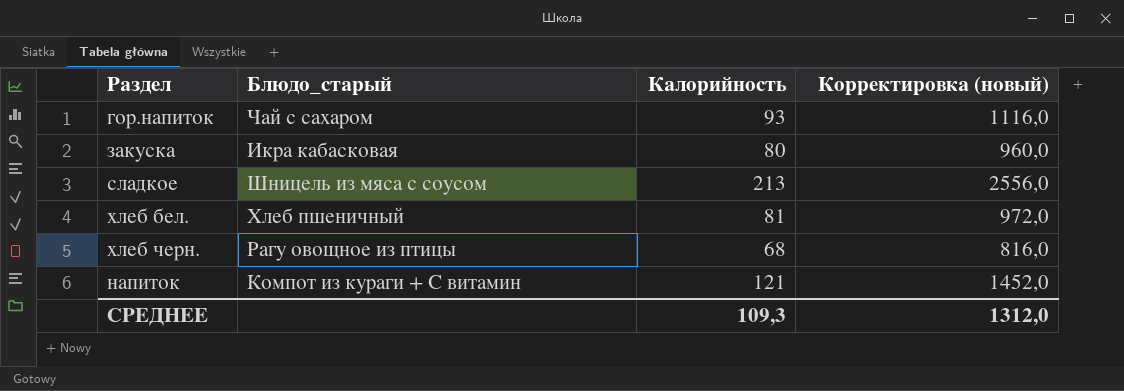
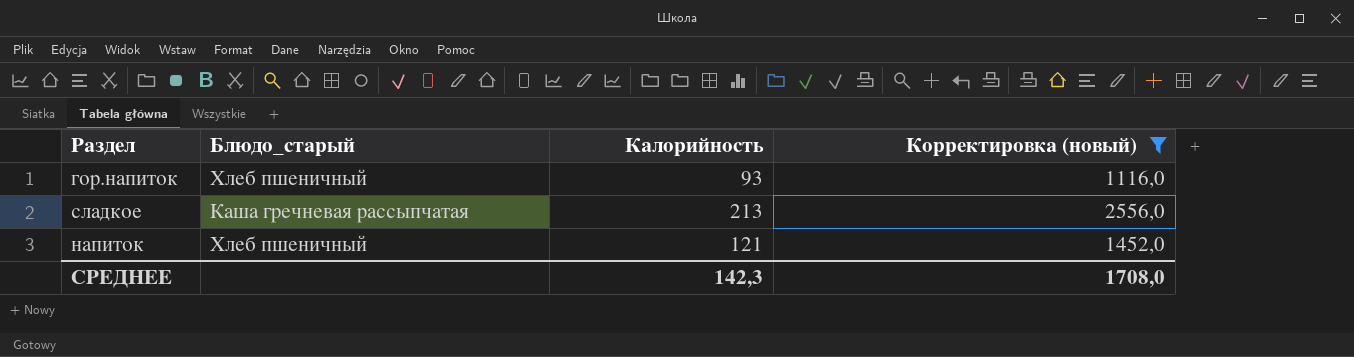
filter: none -> Корректировка (новый) >= 1116,0
гор.напиток | Блюдо_старый: Чай с сахаром -> Хлеб пшеничный
сладкое | Блюдо_старый: Шницель из мяса с соусом -> Каша гречневая рассыпчатая
напиток | Блюдо_старый: Компот из кураги + С витамин -> Хлеб пшеничный
СРЕДНЕЕ | Калорийность: 109,3 -> 142,3
СРЕДНЕЕ | Корректировка (новый): 1312,0 -> 1708,0

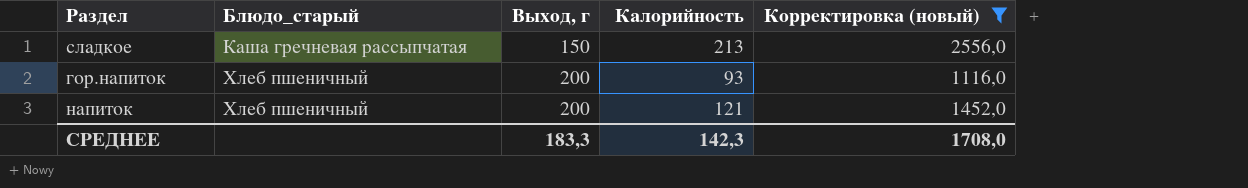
row order: none -> Блюдо_старый ascending
column Выход, г | position: none -> 3

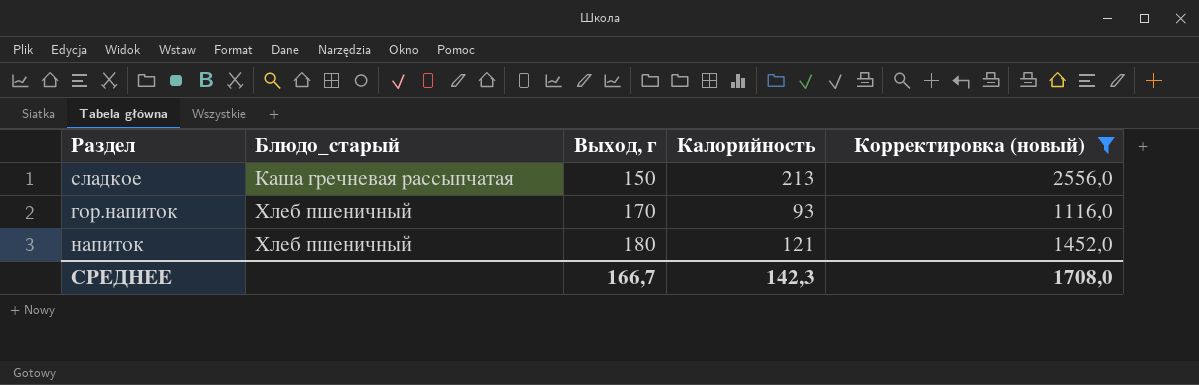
гор.напиток | Выход, г: 200 -> 170
напиток | Выход, г: 200 -> 180
СРЕДНЕЕ | Выход, г: 183,3 -> 166,7

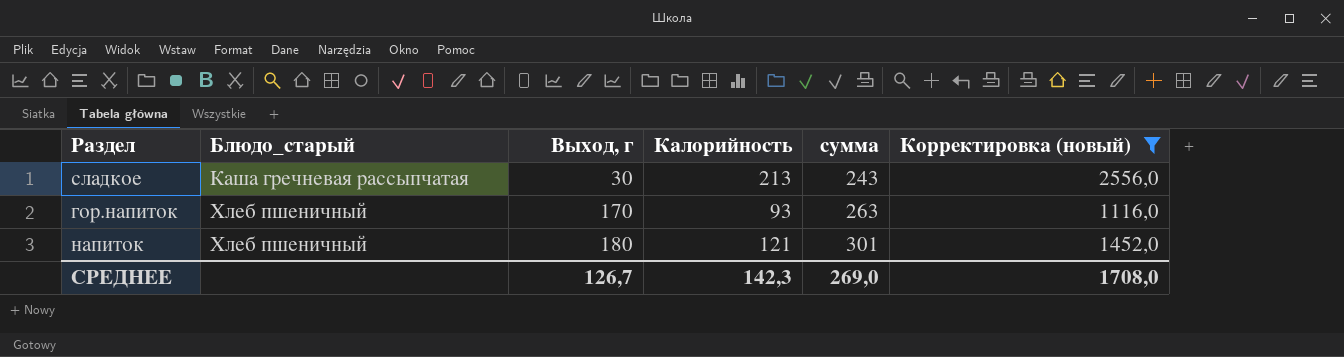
column сумма | formula: none -> [Выход, г] + [Калорийность]
сладкое | Выход, г: 150 -> 30
СРЕДНЕЕ | Выход, г: 166,7 -> 126,7

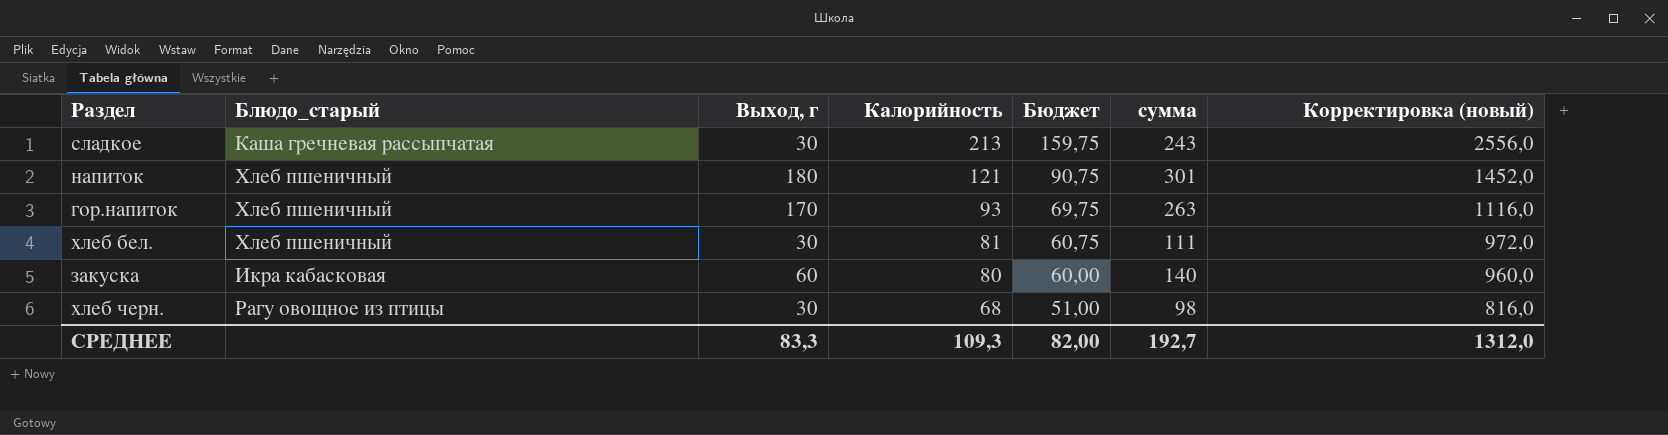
filter: Корректировка (новый) >= 1116,0 -> none
row order: Блюдо_старый ascending -> Калорийность descending
column Бюджет | formula: none -> [Калорийность] * 0,75
СРЕДНЕЕ | Выход, г: 126,7 -> 83,3
СРЕДНЕЕ | Калорийность: 142,3 -> 109,3
СРЕДНЕЕ | сумма: 269,0 -> 192,7
СРЕДНЕЕ | Корректировка (новый): 1708,0 -> 1312,0

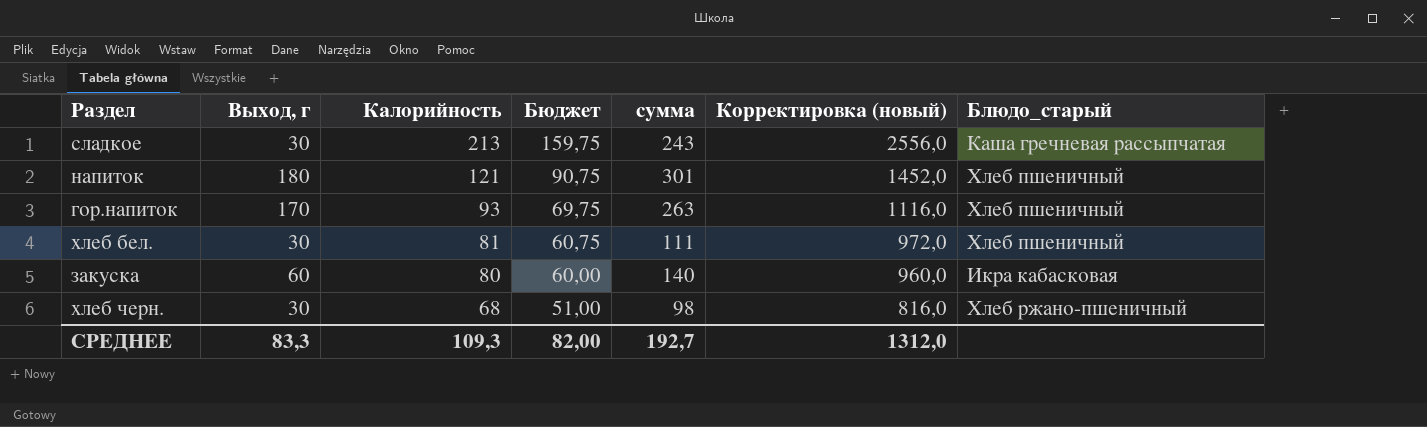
column Блюдо_старый | position: 2 -> 7
хлеб черн. | Блюдо_старый: Рагу овощное из птицы -> Хлеб ржано-пшеничный

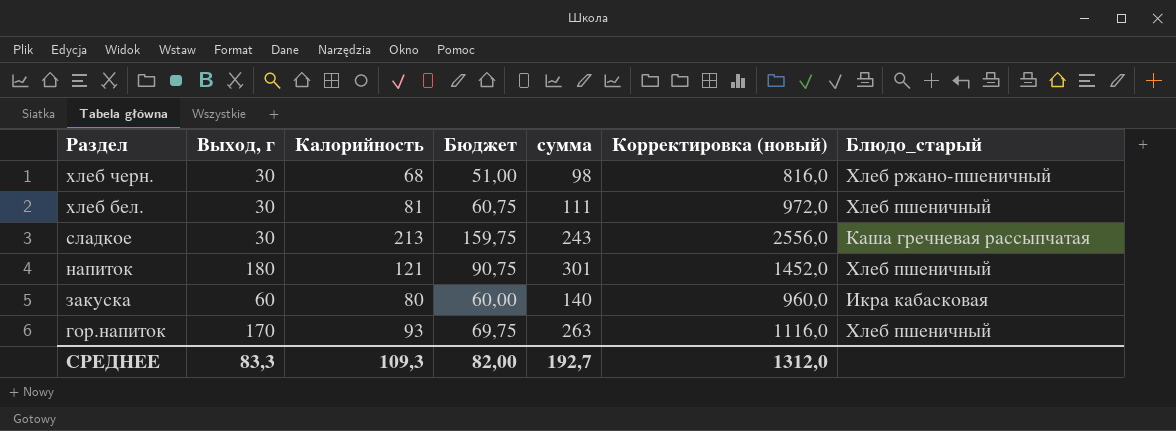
row order: Калорийность descending -> Раздел descending

